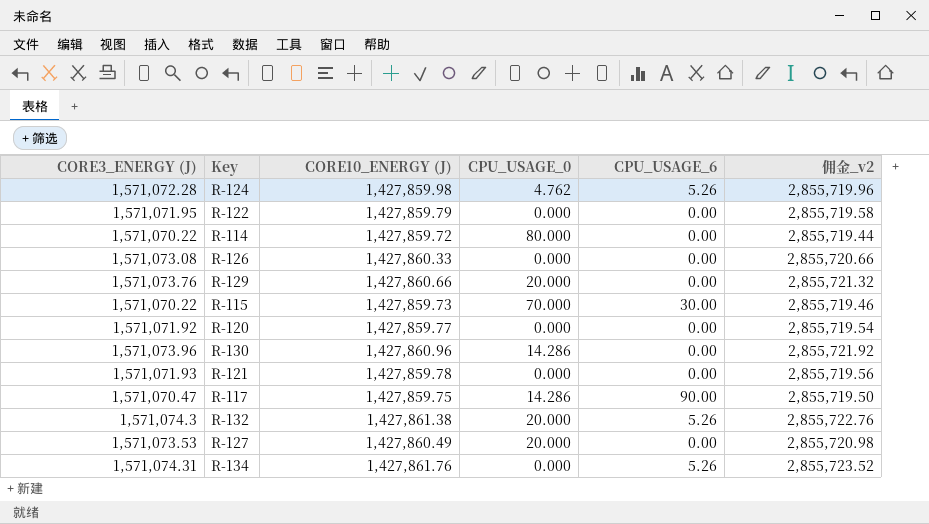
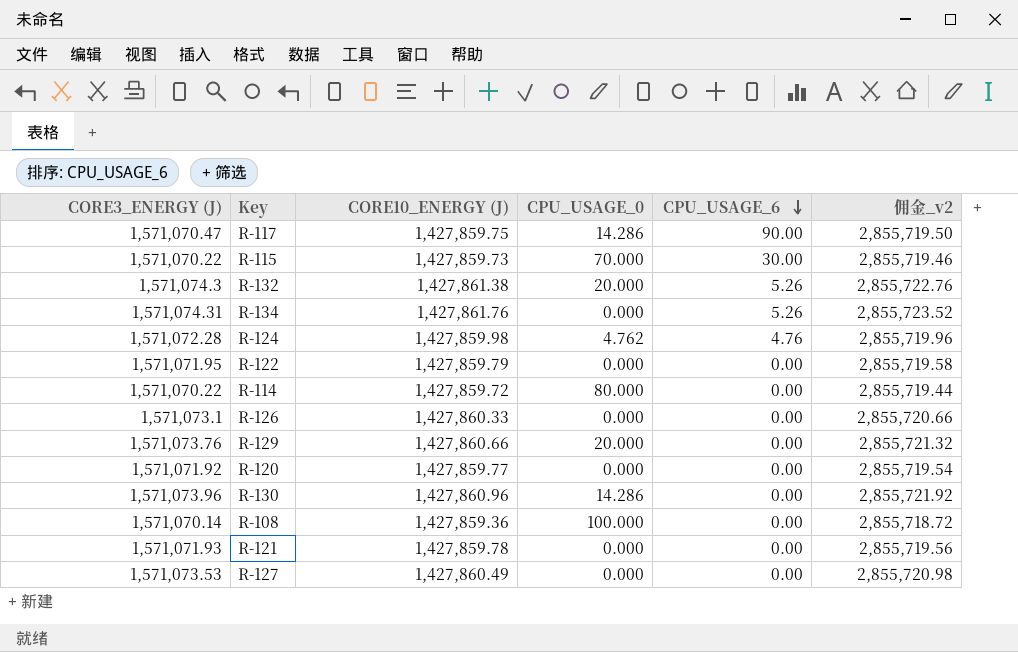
row order: none -> CPU_USAGE_6 descending
R-124 | CPU_USAGE_6: 5.26 -> 4.76
R-126 | CORE3_ENERGY (J): 1,571,073.08 -> 1,571,073.1
row R-108: none -> 1,571,070.14 | 1,427,859.36 | 100.000 | 0.00 | 2,855,718.72
R-127 | CPU_USAGE_0: 20.000 -> 0.000

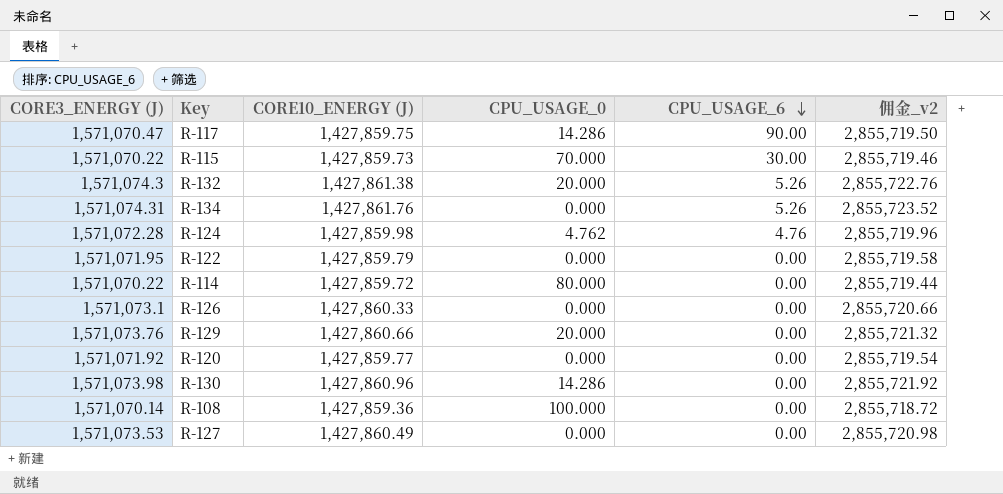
row R-121: 1,571,071.93 | 1,427,859.78 | 0.000 | 0.00 | 2,855,719.56 -> none
R-130 | CORE3_ENERGY (J): 1,571,073.96 -> 1,571,073.98

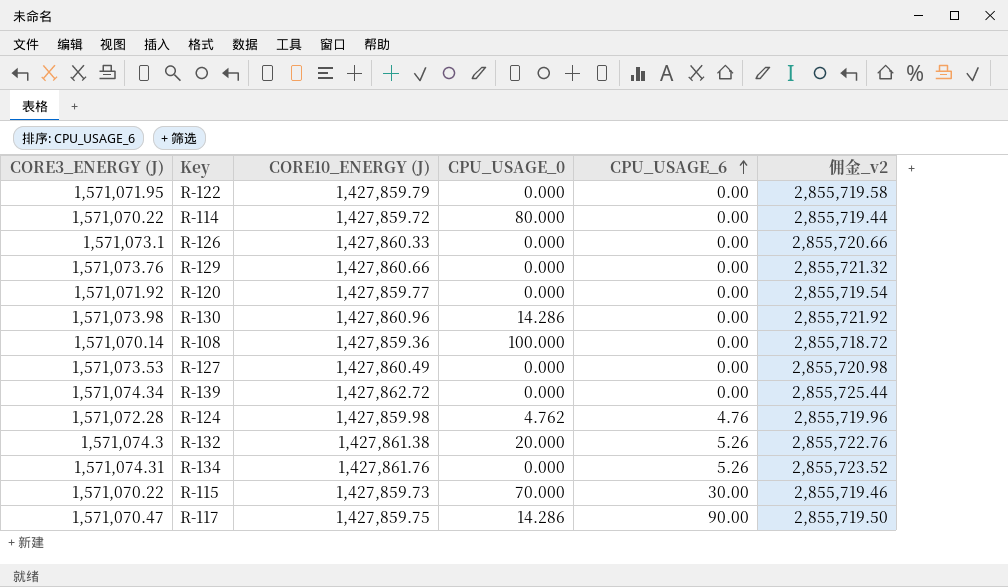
row order: CPU_USAGE_6 descending -> CPU_USAGE_6 ascending
R-129 | CPU_USAGE_0: 20.000 -> 0.000
row R-139: none -> 1,571,074.34 | 1,427,862.72 | 0.000 | 0.00 | 2,855,725.44

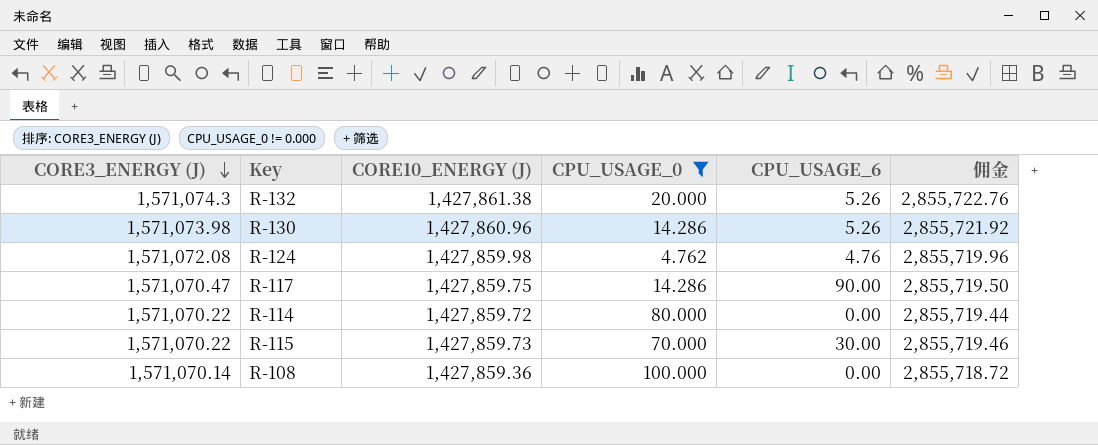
filter: none -> CPU_USAGE_0 != 0.000
row order: CPU_USAGE_6 ascending -> CORE3_ENERGY (J) descending
column name: 佣金_v2 -> 佣金
R-130 | CPU_USAGE_6: 0.00 -> 5.26
R-124 | CORE3_ENERGY (J): 1,571,072.28 -> 1,571,072.08

